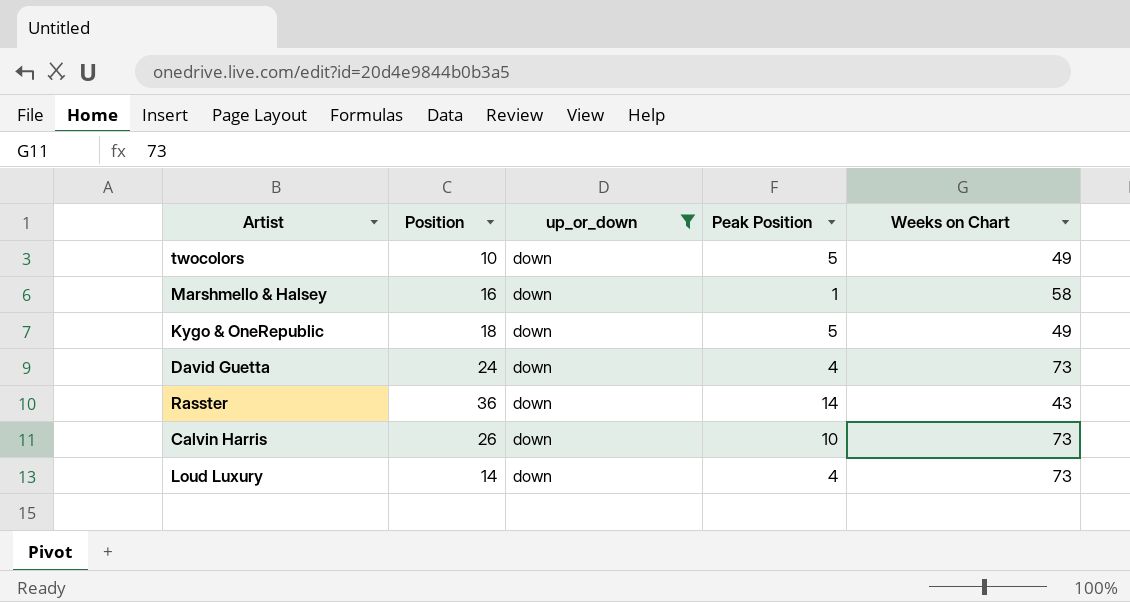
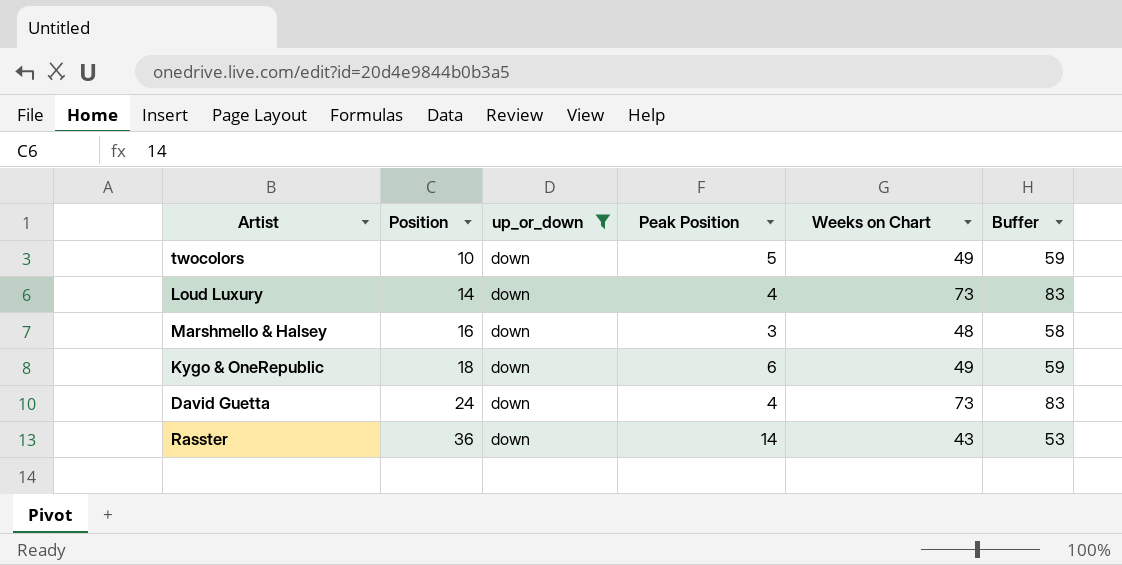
row order: none -> Position ascending
column Buffer | formula: none -> [Weeks on Chart] + 10
row Calvin Harris: 26 | down | 10 | 73 -> none
Marshmello & Halsey | Peak Position: 1 -> 3
Marshmello & Halsey | Weeks on Chart: 58 -> 48
Kygo & OneRepublic | Peak Position: 5 -> 6

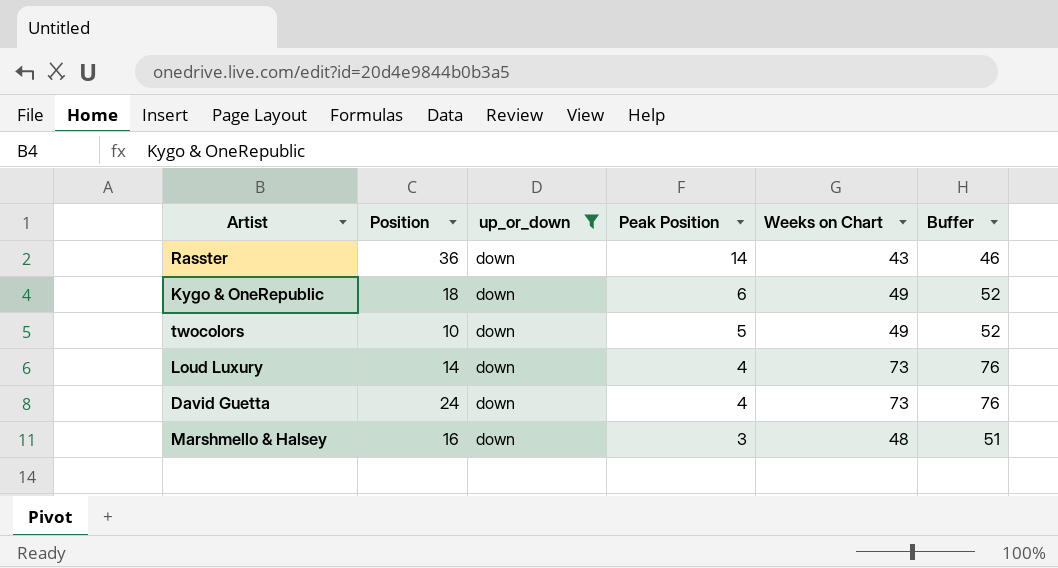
row order: Position ascending -> Peak Position descending
column Buffer | formula: [Weeks on Chart] + 10 -> [Weeks on Chart] + 3

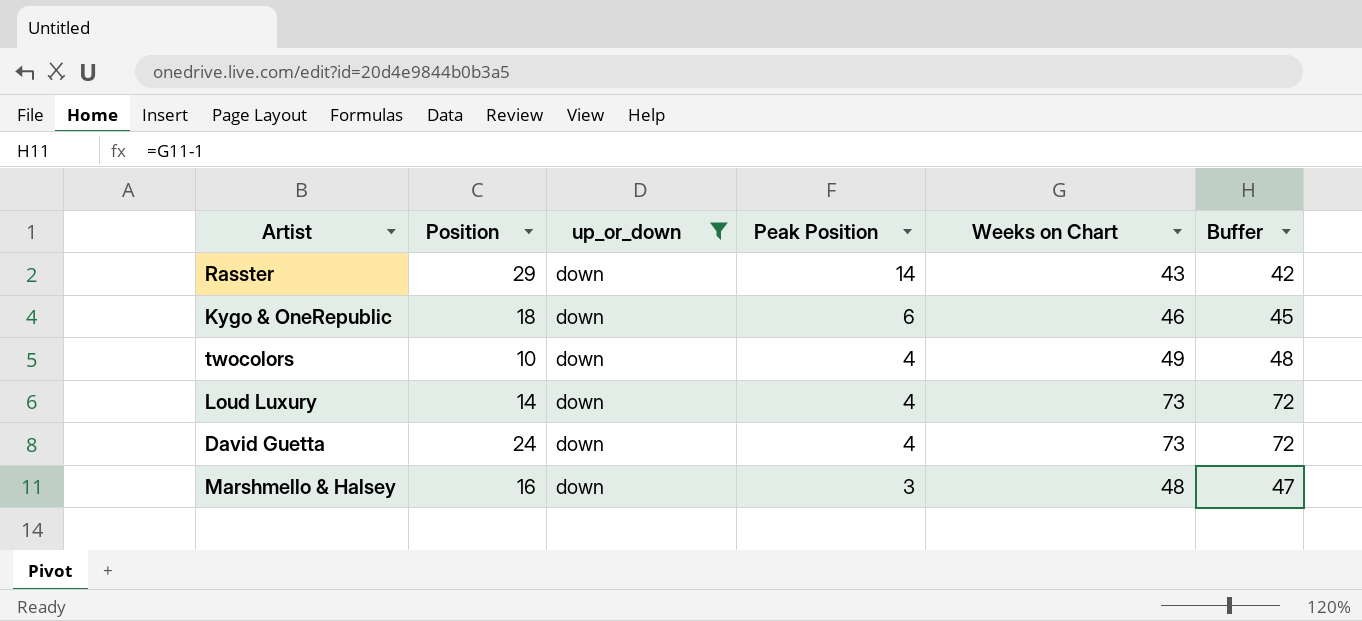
column Buffer | formula: [Weeks on Chart] + 3 -> [Weeks on Chart] - 1
Rasster | Position: 36 -> 29
Kygo & OneRepublic | Weeks on Chart: 49 -> 46
twocolors | Peak Position: 5 -> 4

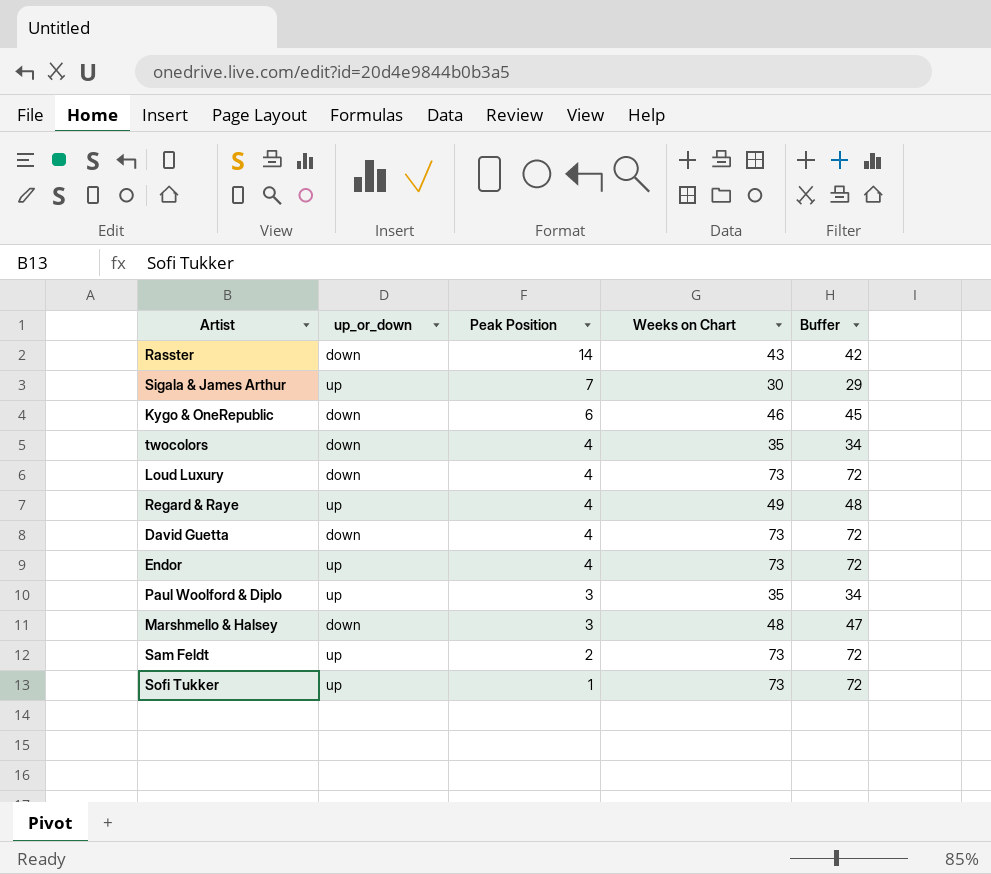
filter: up_or_down = down -> none
column Position | position: 2 -> none
twocolors | Weeks on Chart: 49 -> 35
twocolors | Buffer: 48 -> 34

